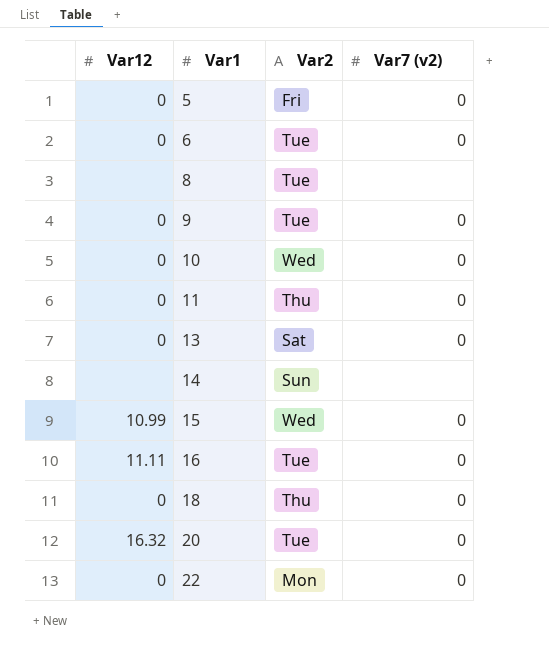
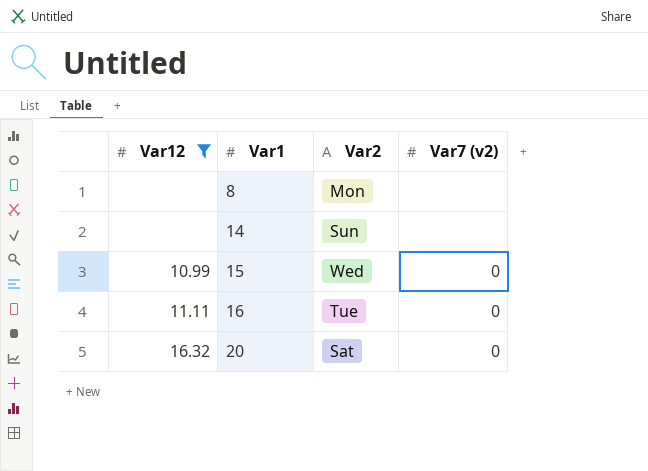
filter: none -> Var12 != 0
8 | Var2: Tue -> Mon
20 | Var2: Tue -> Sat

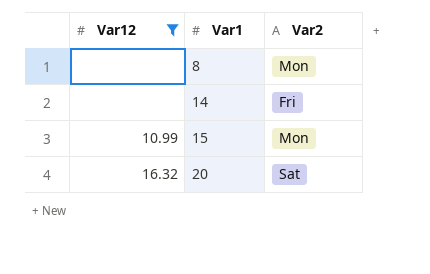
column Var7 (v2) | position: 4 -> none
row 16: 11.11 | Tue | 0 -> none
14 | Var2: Sun -> Fri
15 | Var2: Wed -> Mon

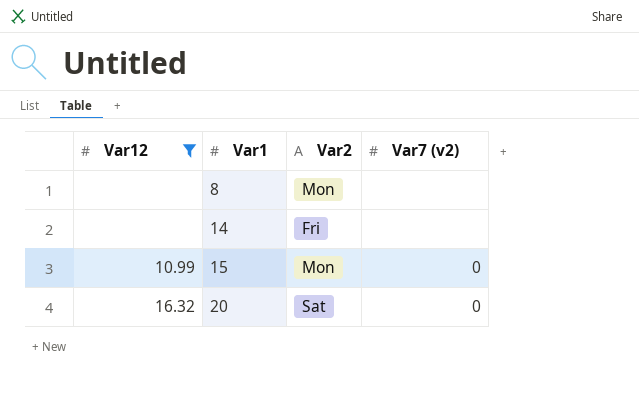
column Var7 (v2) | position: none -> 4

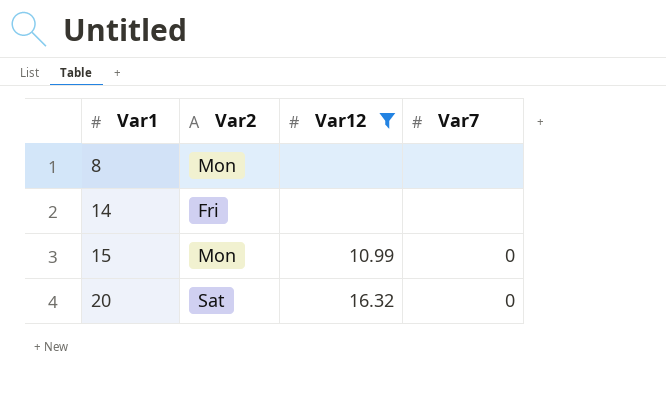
column Var12 | position: 1 -> 3
column name: Var7 (v2) -> Var7

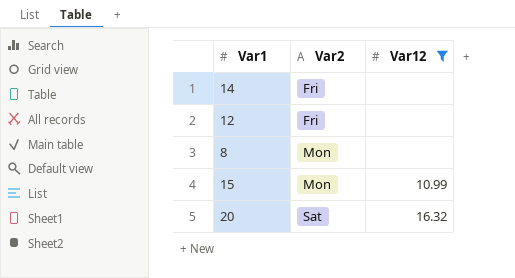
row order: Var1 ascending -> Var2 ascending
column Var7 | position: 4 -> none
row 12: none -> Fri | none

